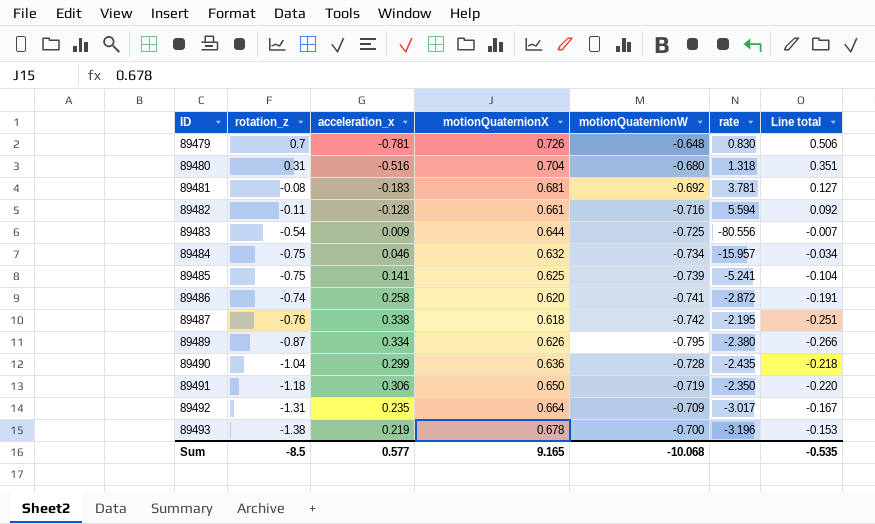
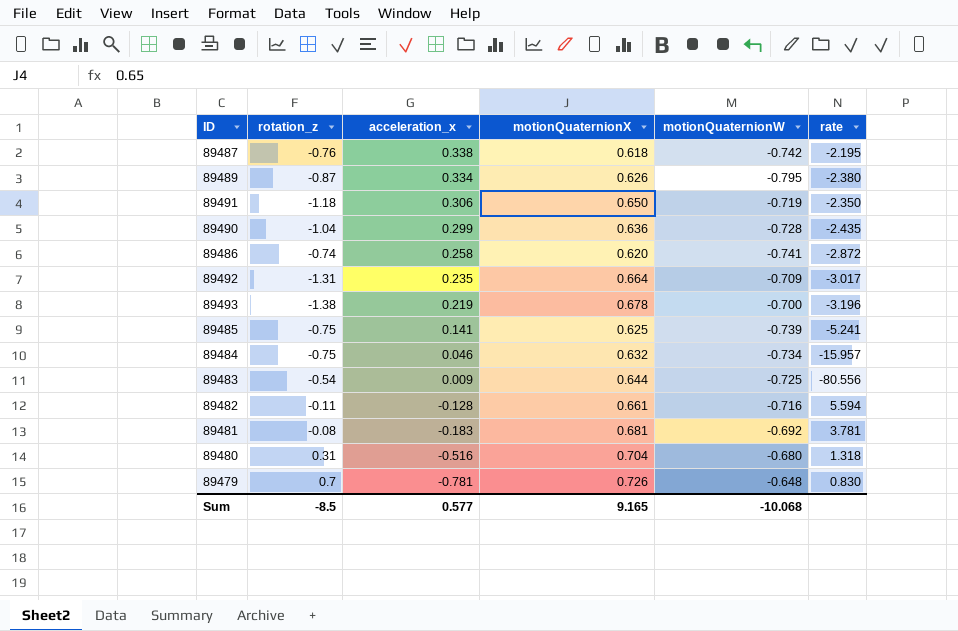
row order: ID ascending -> acceleration_x descending
column Line total | formula: [acceleration_x] * [motionQuaternionW] -> none

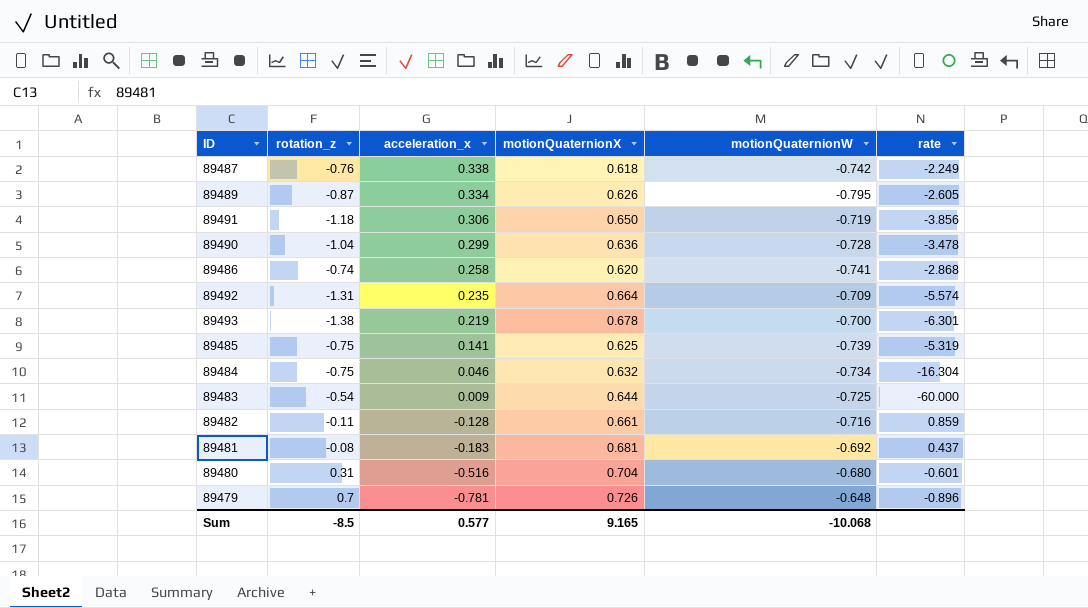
column rate | formula: [motionQuaternionW] / [acceleration_x] -> [rotation_z] / [acceleration_x]

